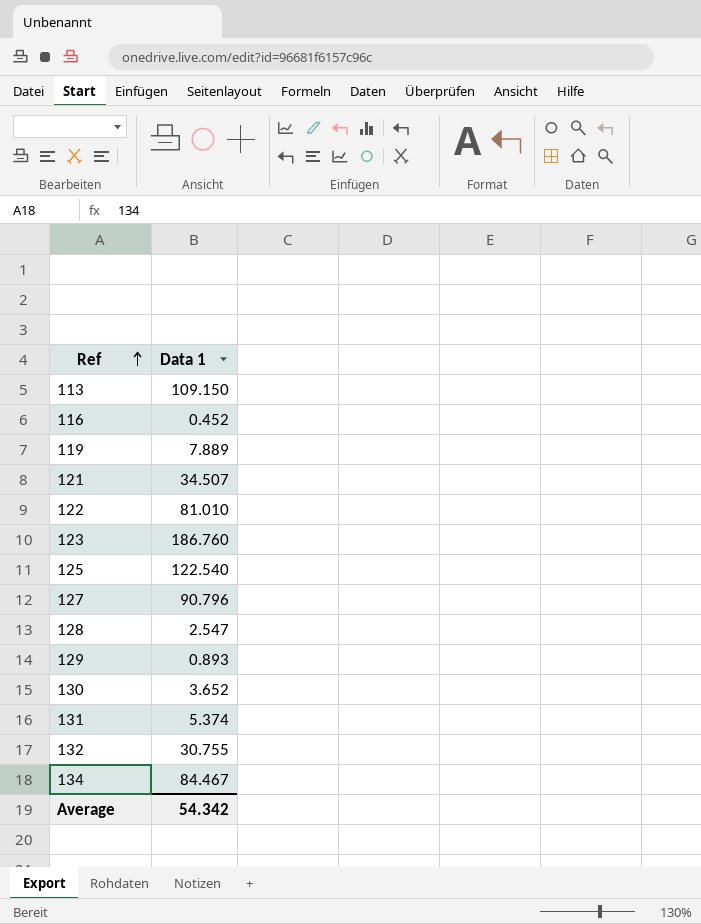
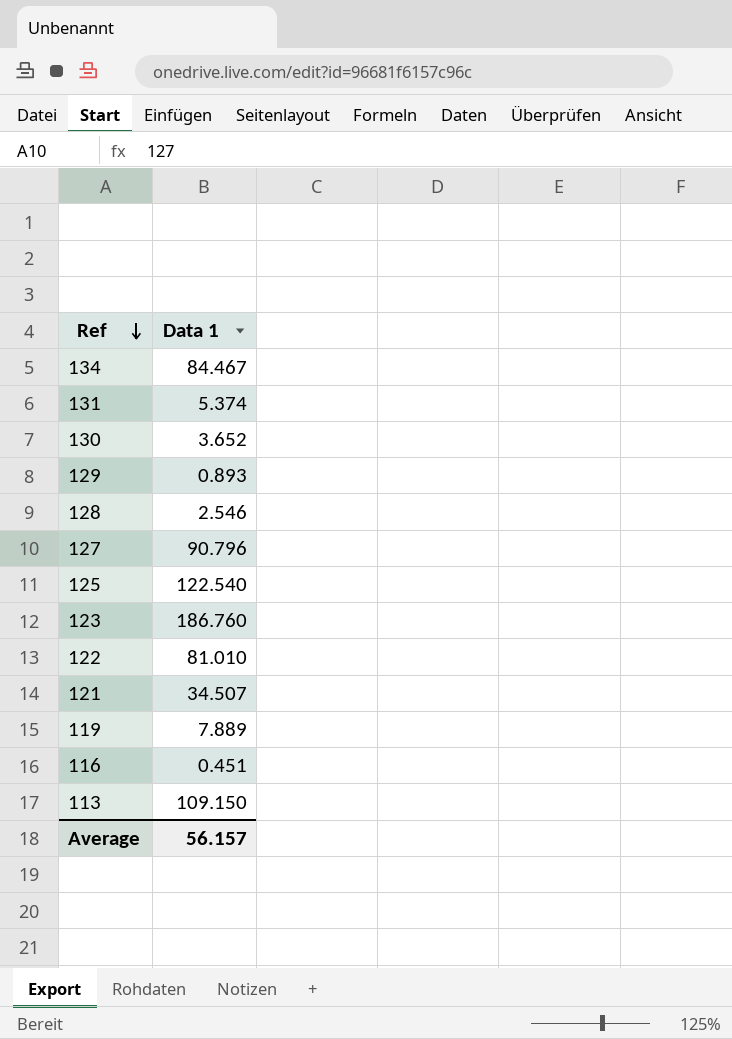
row order: Ref ascending -> Ref descending
row 132: 30.755 -> none
128 | Data 1: 2.547 -> 2.546
116 | Data 1: 0.452 -> 0.451
Average | Data 1: 54.342 -> 56.157

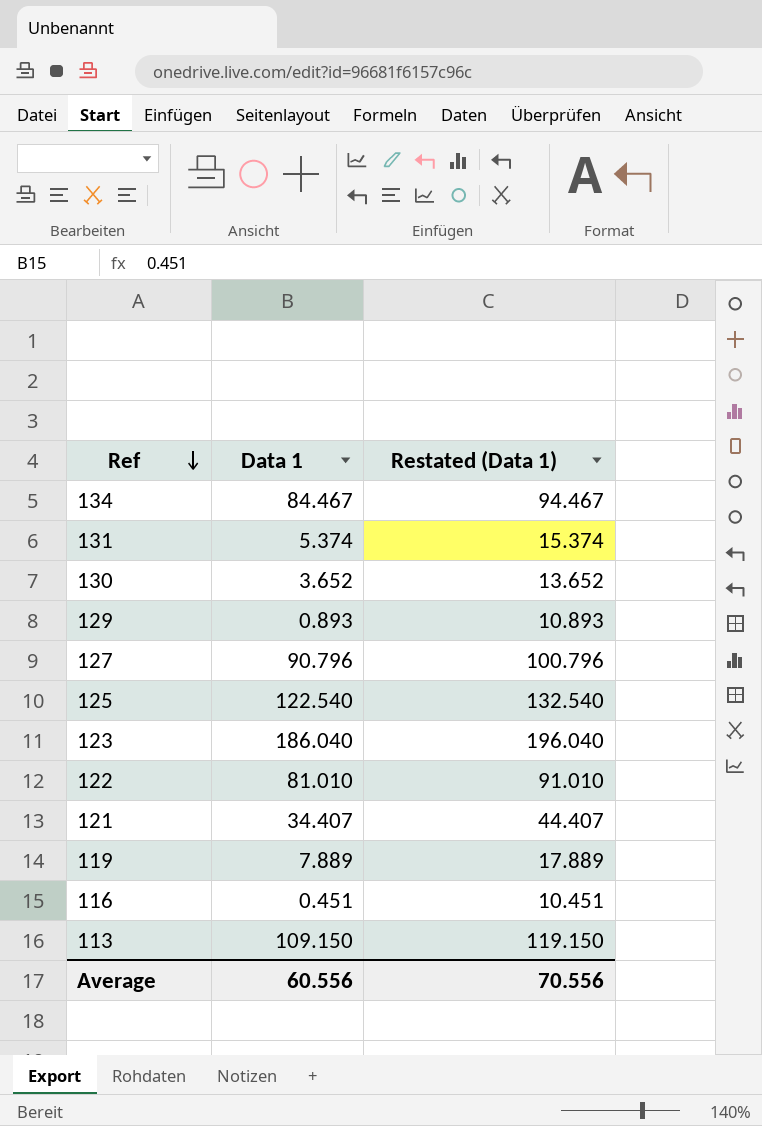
column Restated (Data 1) | formula: none -> [Data 1] + 10
row 128: 2.546 -> none
123 | Data 1: 186.760 -> 186.040
121 | Data 1: 34.507 -> 34.407
Average | Data 1: 56.157 -> 60.556

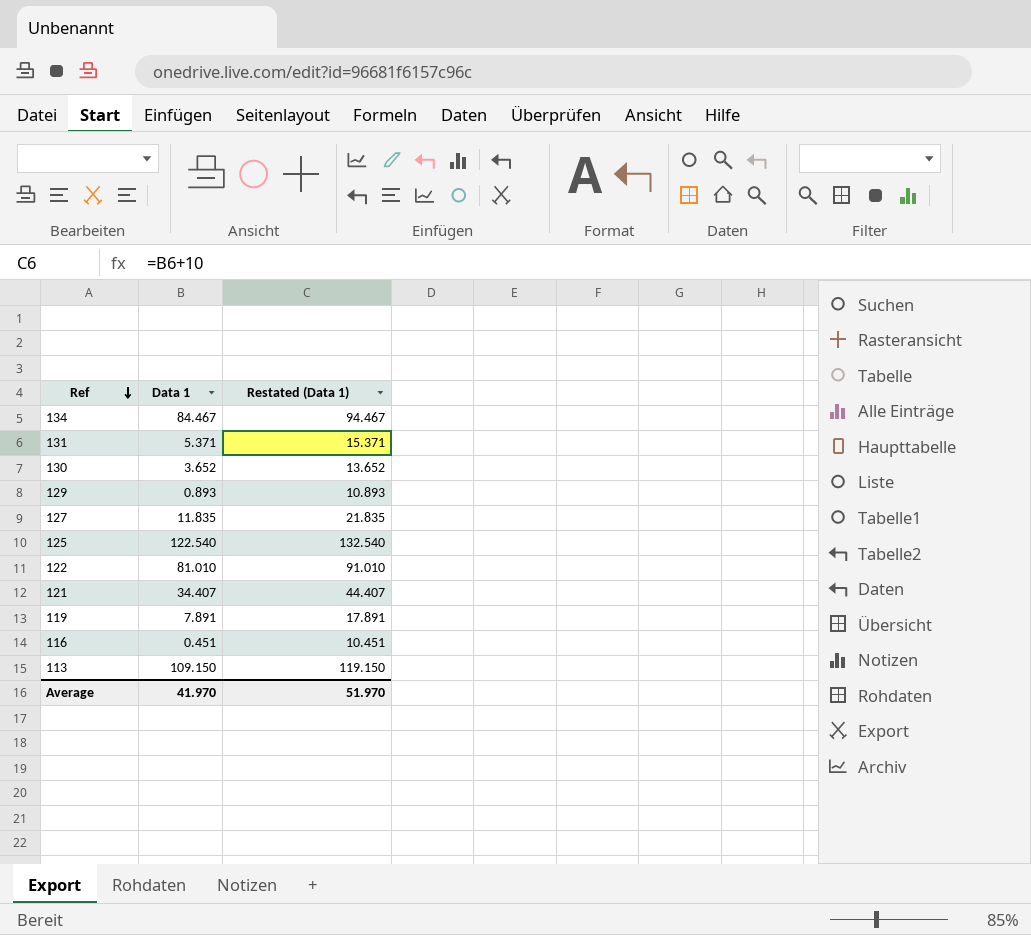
row 123: 186.040 | 196.040 -> none
131 | Data 1: 5.374 -> 5.371
131 | Restated (Data 1): 15.374 -> 15.371
127 | Data 1: 90.796 -> 11.835
127 | Restated (Data 1): 100.796 -> 21.835
119 | Data 1: 7.889 -> 7.891
119 | Restated (Data 1): 17.889 -> 17.891
Average | Data 1: 60.556 -> 41.970
Average | Restated (Data 1): 70.556 -> 51.970

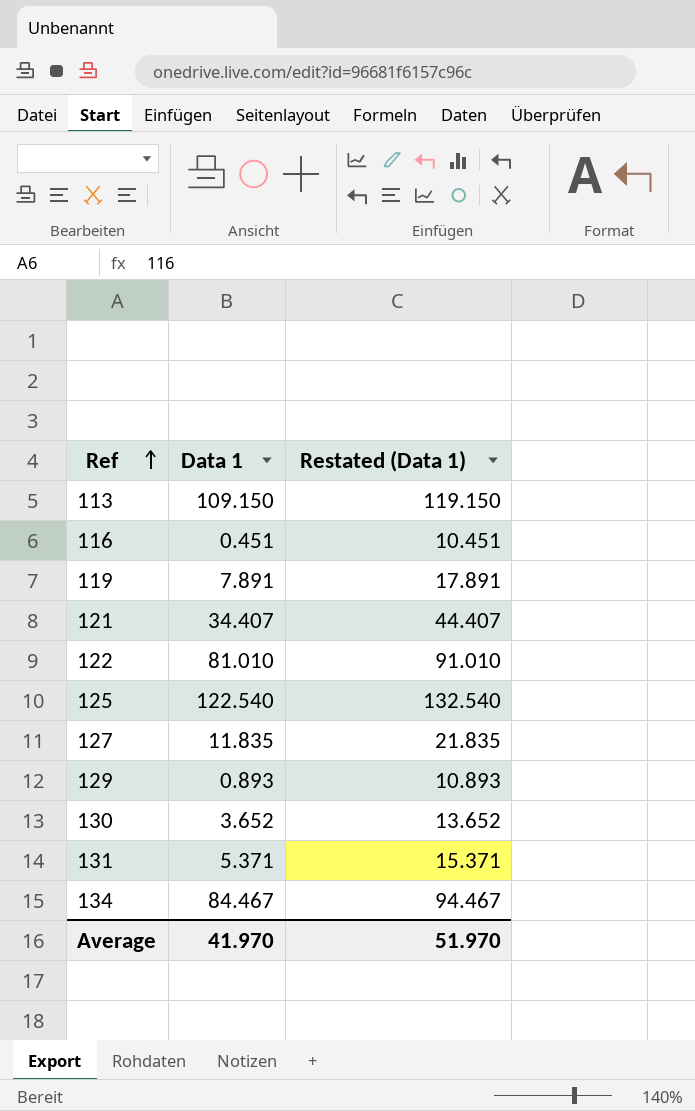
row order: Ref descending -> Ref ascending

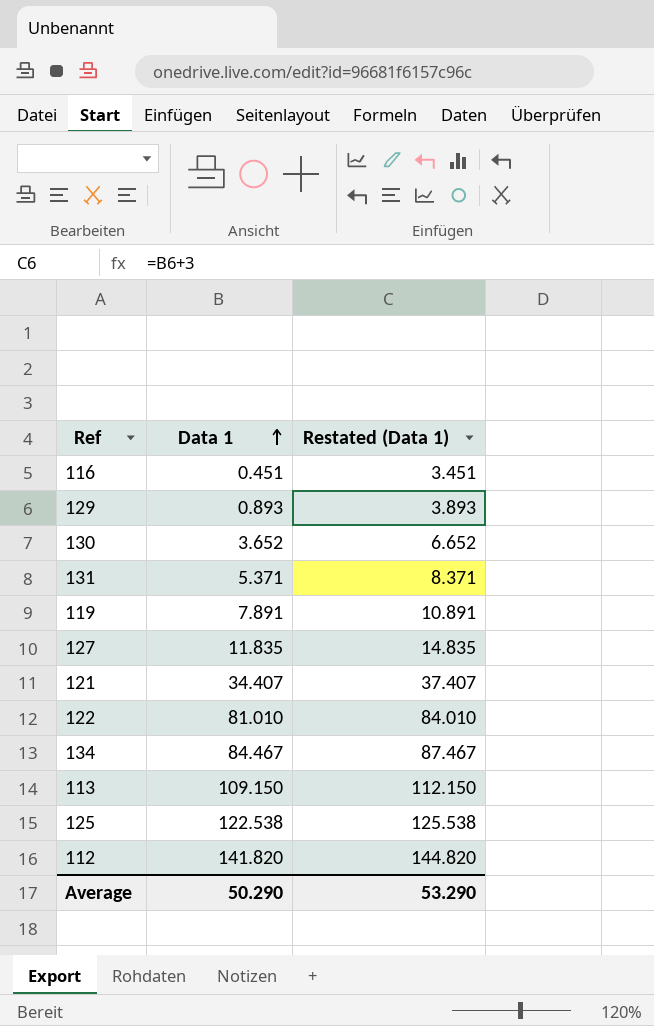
row order: Ref ascending -> Data 1 ascending
column Restated (Data 1) | formula: [Data 1] + 10 -> [Data 1] + 3
125 | Data 1: 122.540 -> 122.538
row 112: none -> 141.820 | 144.820
Average | Data 1: 41.970 -> 50.290
Average | Restated (Data 1): 51.970 -> 53.290

